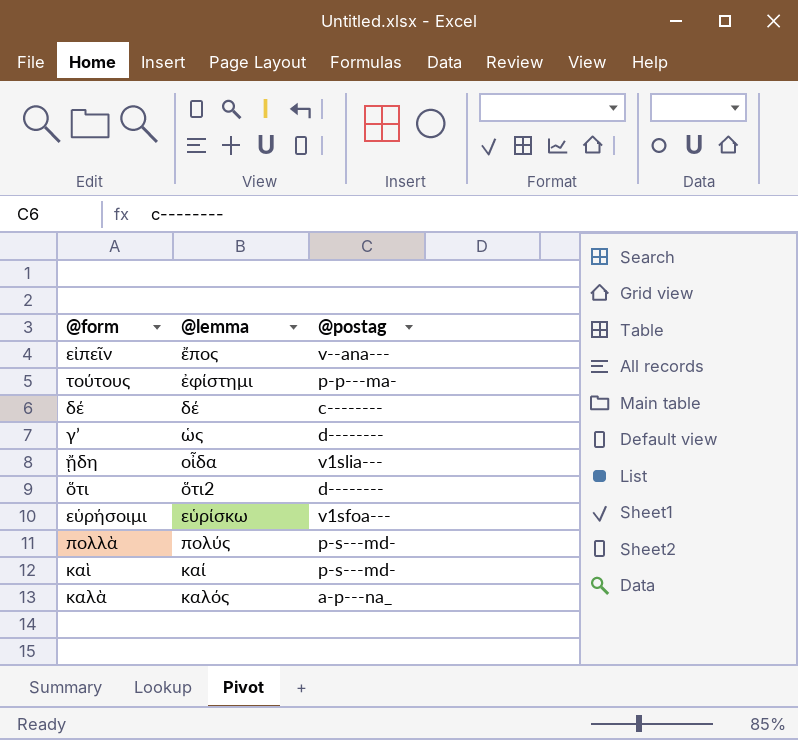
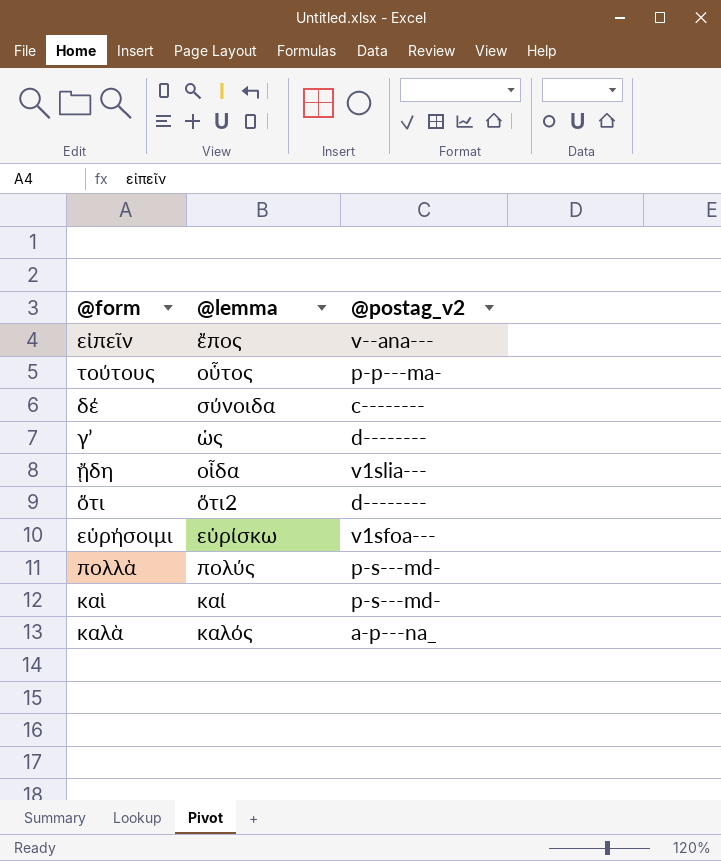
column name: @postag -> @postag_v2
τούτους | @lemma: ἐφίστημι -> οὗτος
δέ | @lemma: δέ -> σύνοιδα

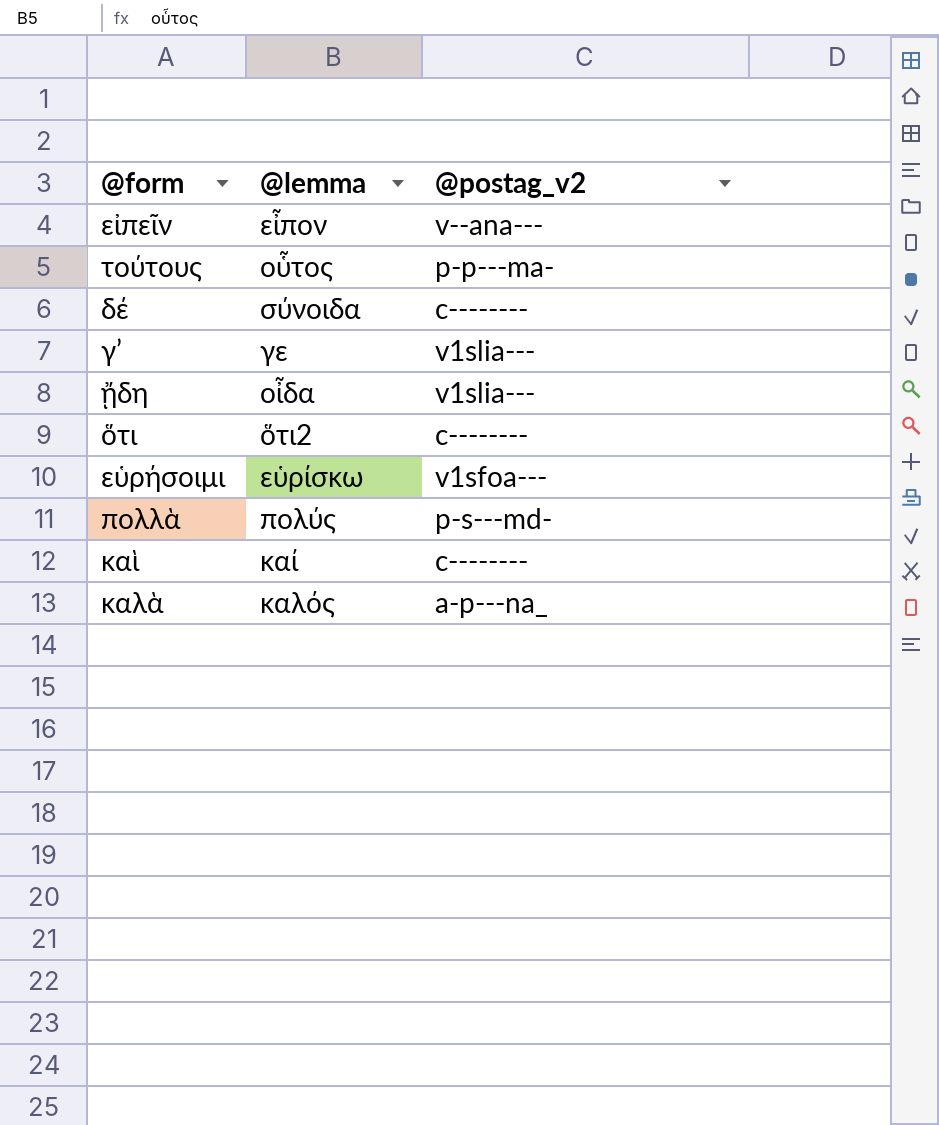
εἰπεῖν | @lemma: ἔπος -> εἶπον
γʼ | @lemma: ὡς -> γε
γʼ | @postag_v2: d-------- -> v1slia---
ὅτι | @postag_v2: d-------- -> c--------
καὶ | @postag_v2: p-s---md- -> c--------

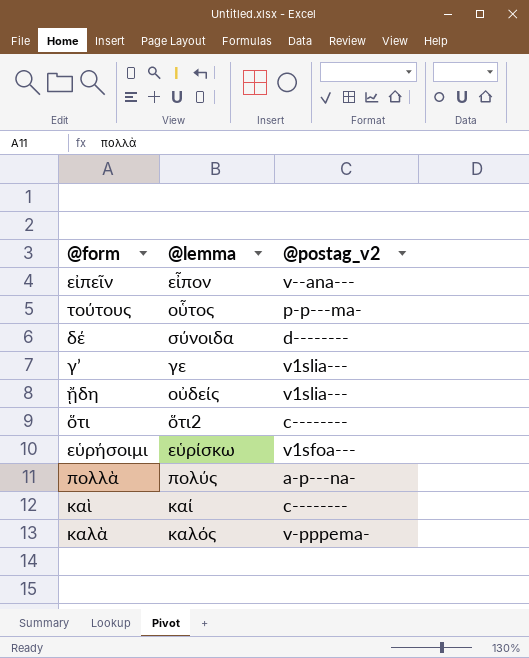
δέ | @postag_v2: c-------- -> d--------
ᾔδη | @lemma: οἶδα -> οὐδείς
πολλὰ | @postag_v2: p-s---md- -> a-p---na-
καλὰ | @postag_v2: a-p---na_ -> v-pppema-

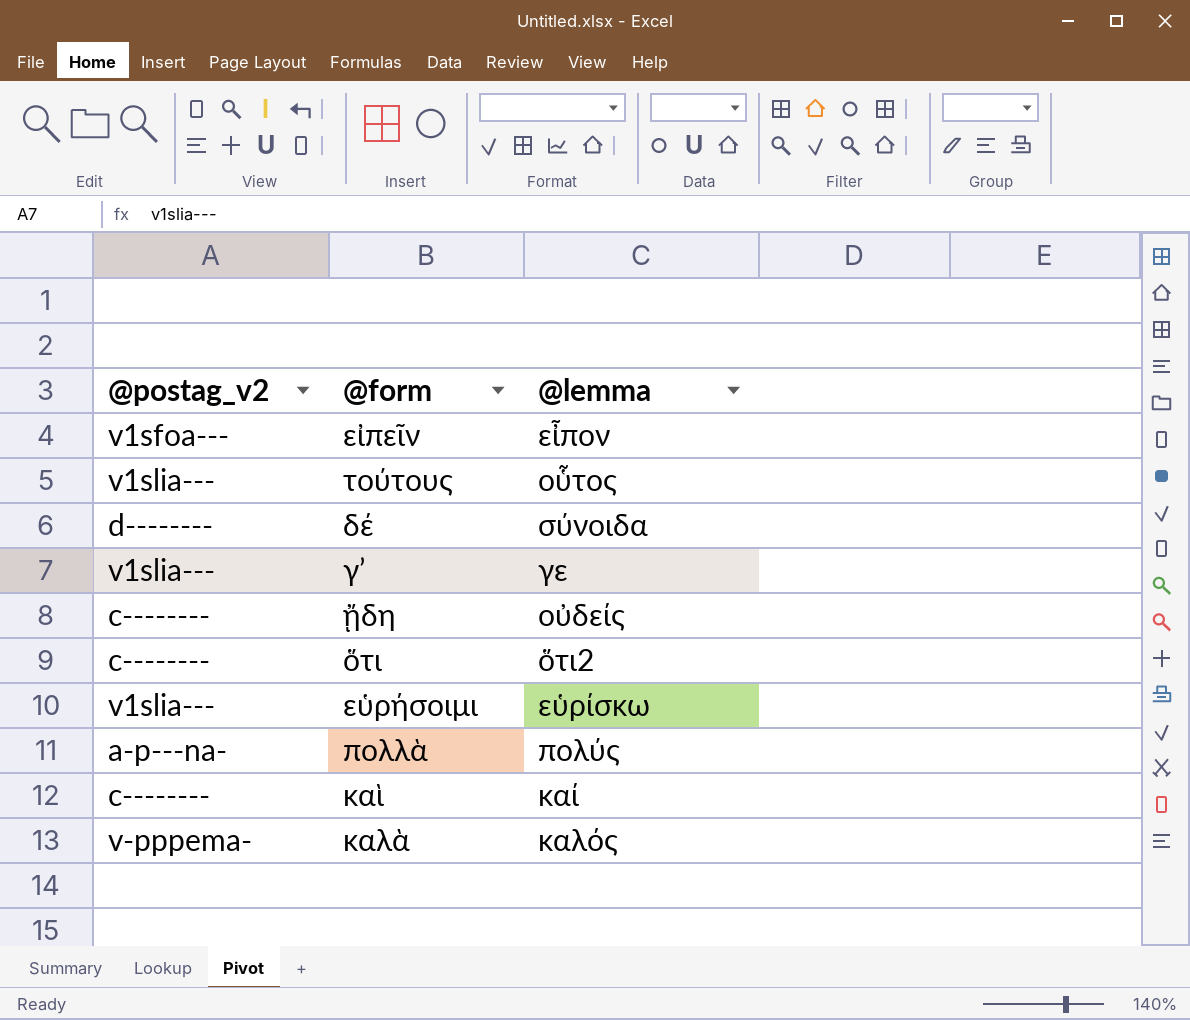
column @postag_v2 | position: 3 -> 1
εἰπεῖν | @postag_v2: v--ana--- -> v1sfoa---
τούτους | @postag_v2: p-p---ma- -> v1slia---
ᾔδη | @postag_v2: v1slia--- -> c--------
εὑρήσοιμι | @postag_v2: v1sfoa--- -> v1slia---

